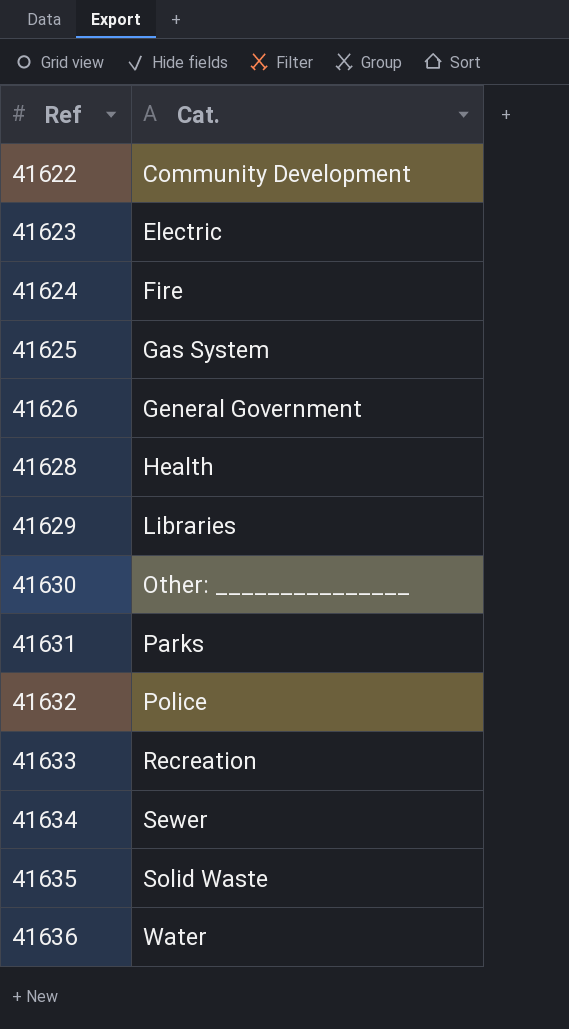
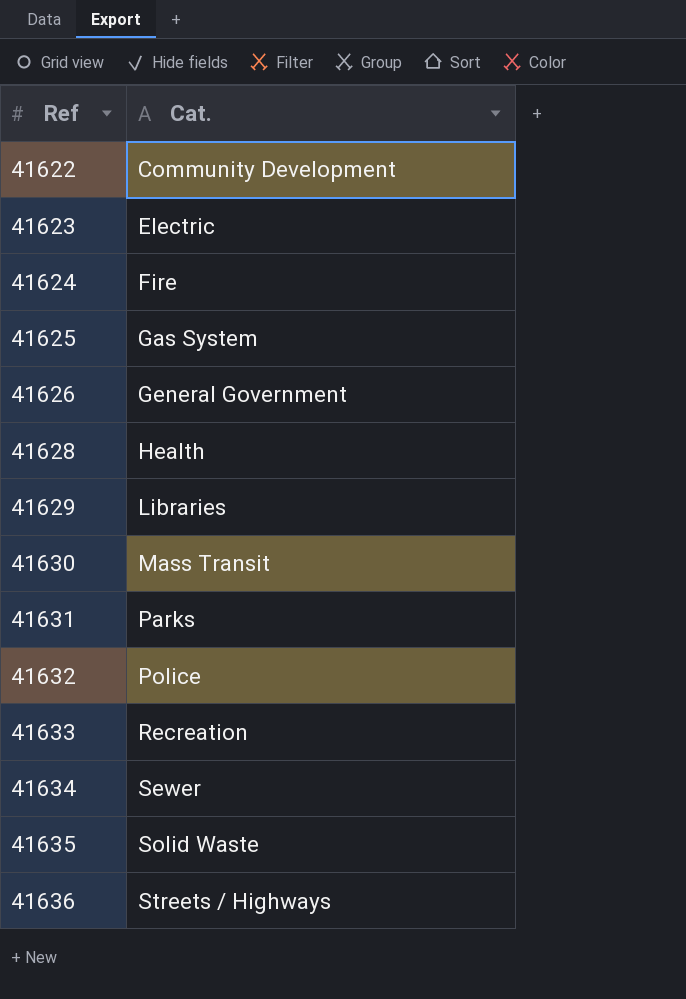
41630 | Cat.: Other: _______________ -> Mass Transit
41636 | Cat.: Water -> Streets / Highways

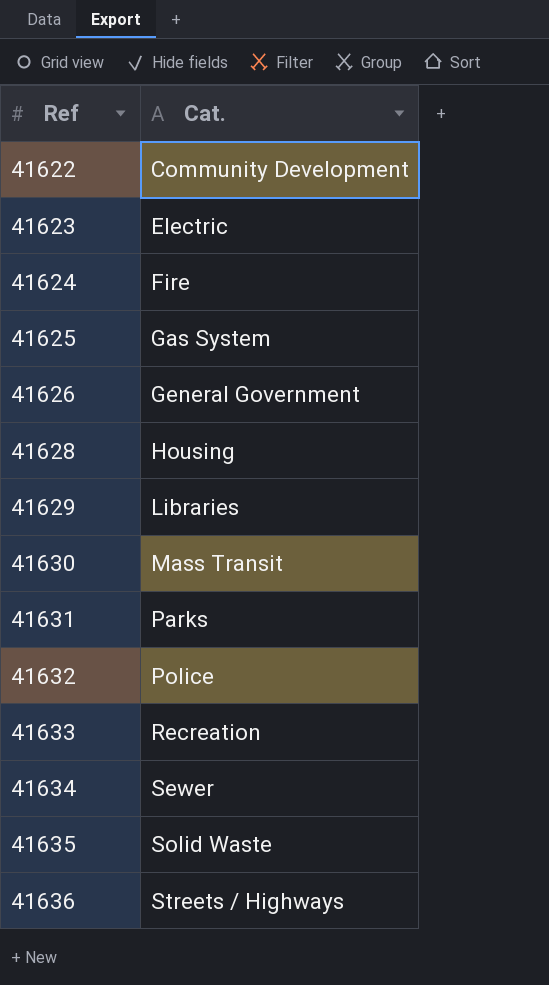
41628 | Cat.: Health -> Housing

